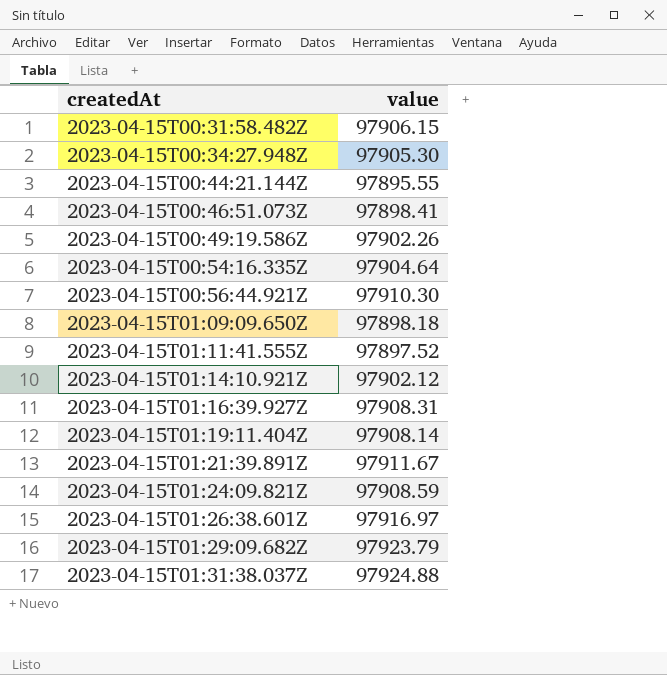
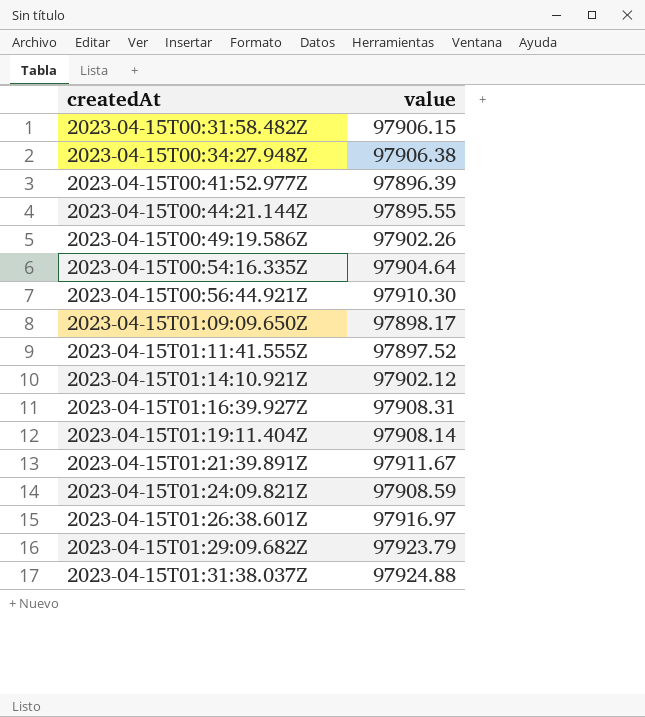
row 2023-04-15T00:46:51.073Z: 97898.41 -> none
2023-04-15T00:34:27.948Z | value: 97905.30 -> 97906.38
row 2023-04-15T00:41:52.977Z: none -> 97896.39
2023-04-15T01:09:09.650Z | value: 97898.18 -> 97898.17

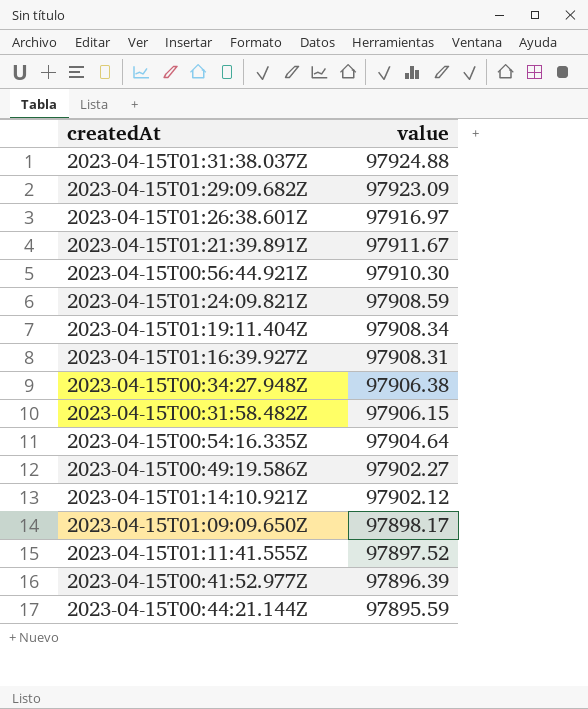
row order: createdAt ascending -> value descending
2023-04-15T01:29:09.682Z | value: 97923.79 -> 97923.09
2023-04-15T01:19:11.404Z | value: 97908.14 -> 97908.34
2023-04-15T00:49:19.586Z | value: 97902.26 -> 97902.27
2023-04-15T00:44:21.144Z | value: 97895.55 -> 97895.59

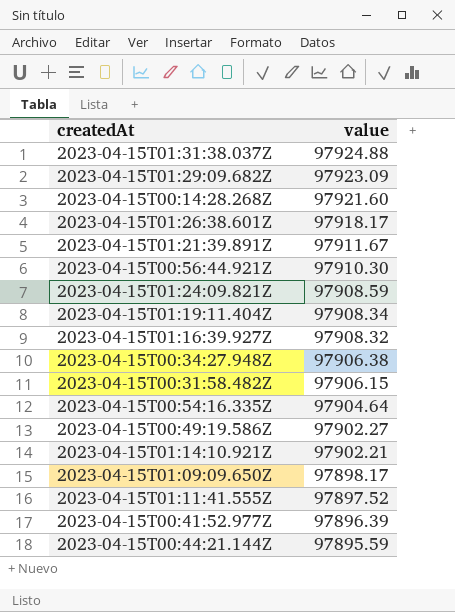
row 2023-04-15T00:14:28.268Z: none -> 97921.60
2023-04-15T01:26:38.601Z | value: 97916.97 -> 97918.17
2023-04-15T01:16:39.927Z | value: 97908.31 -> 97908.32
2023-04-15T01:14:10.921Z | value: 97902.12 -> 97902.21

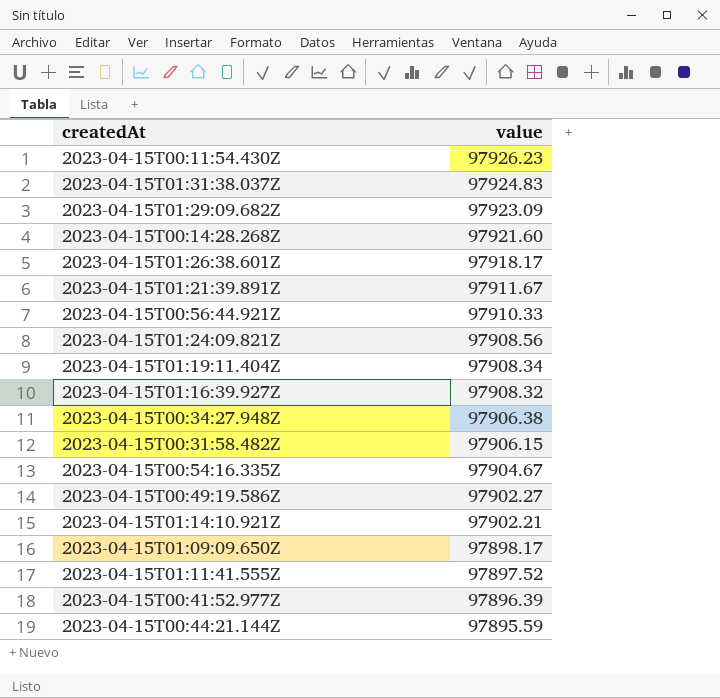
row 2023-04-15T00:11:54.430Z: none -> 97926.23
2023-04-15T01:31:38.037Z | value: 97924.88 -> 97924.83
2023-04-15T00:56:44.921Z | value: 97910.30 -> 97910.33
2023-04-15T01:24:09.821Z | value: 97908.59 -> 97908.56
2023-04-15T00:54:16.335Z | value: 97904.64 -> 97904.67

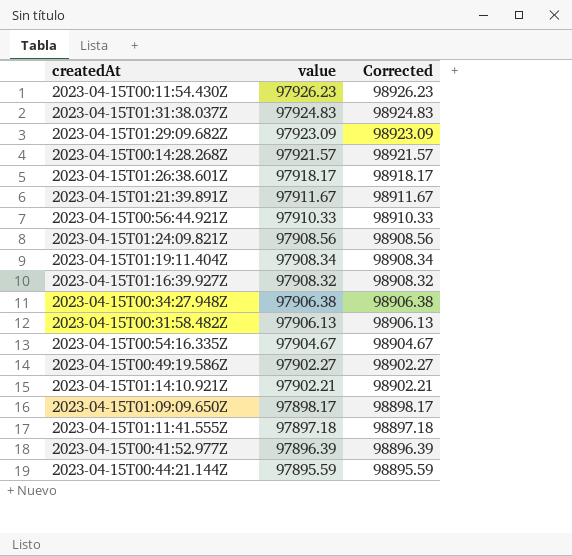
column Corrected | formula: none -> [value] + 1000
2023-04-15T00:14:28.268Z | value: 97921.60 -> 97921.57
2023-04-15T00:31:58.482Z | value: 97906.15 -> 97906.13
2023-04-15T01:11:41.555Z | value: 97897.52 -> 97897.18

